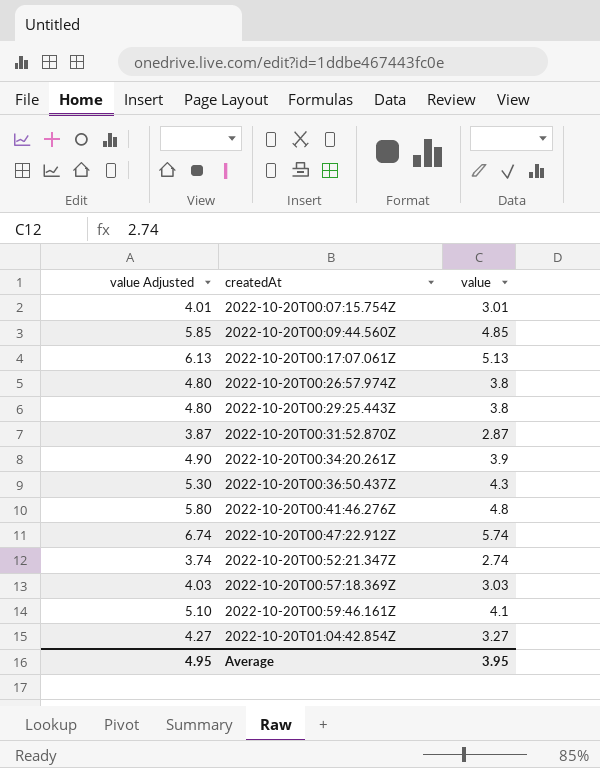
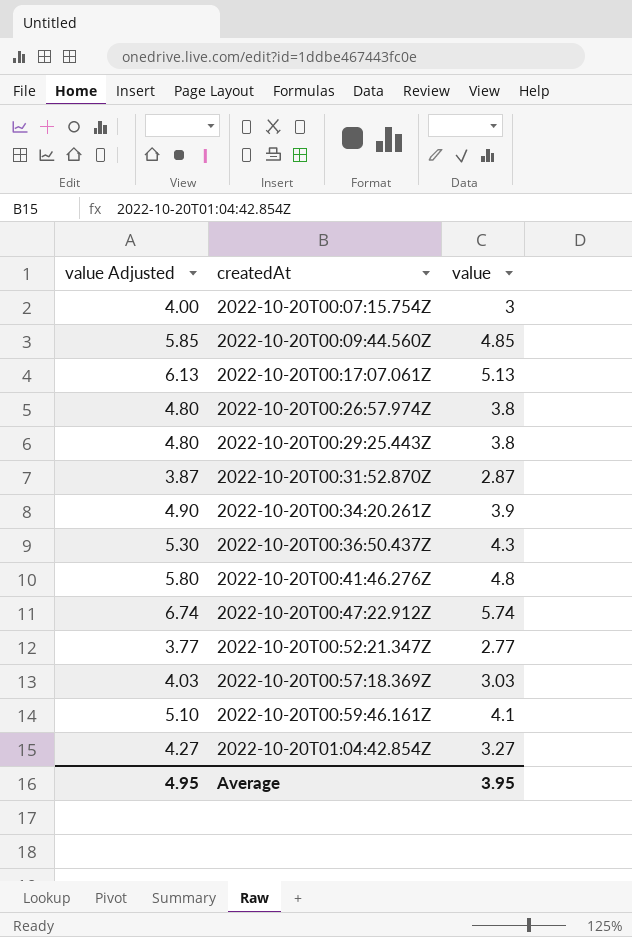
2022-10-20T00:07:15.754Z | value Adjusted: 4.01 -> 4.00
2022-10-20T00:07:15.754Z | value: 3.01 -> 3
2022-10-20T00:52:21.347Z | value Adjusted: 3.74 -> 3.77
2022-10-20T00:52:21.347Z | value: 2.74 -> 2.77

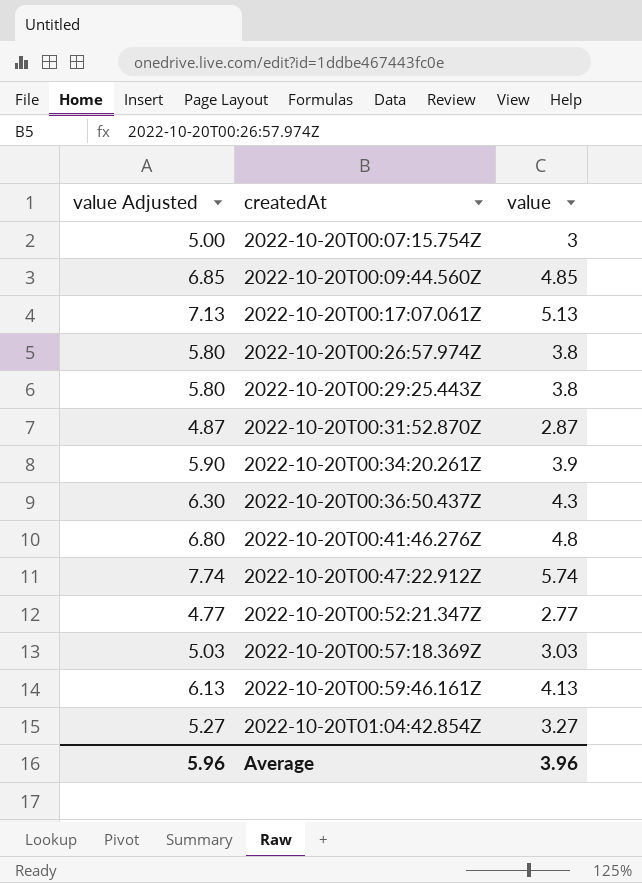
column value Adjusted | formula: [value] + 1 -> [value] + 2
2022-10-20T00:59:46.161Z | value: 4.1 -> 4.13
Average | value Adjusted: 4.95 -> 5.96
Average | value: 3.95 -> 3.96

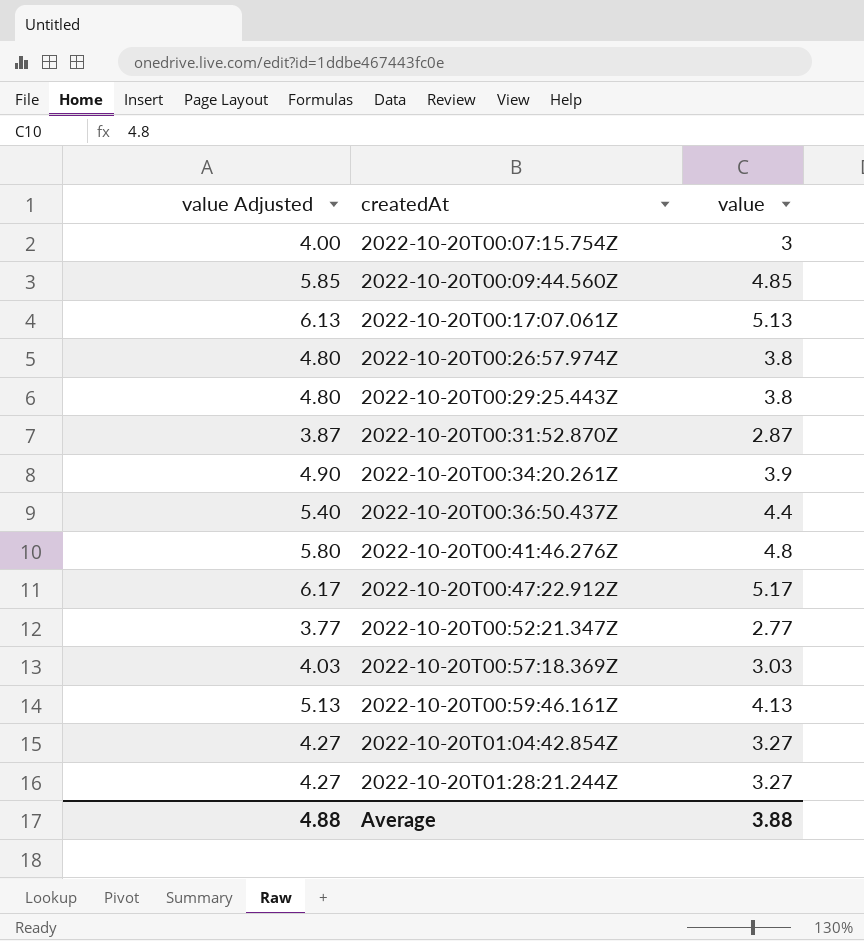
column value Adjusted | formula: [value] + 2 -> [value] + 1
2022-10-20T00:36:50.437Z | value: 4.3 -> 4.4
2022-10-20T00:47:22.912Z | value: 5.74 -> 5.17
row 2022-10-20T01:28:21.244Z: none -> 4.27 | 3.27
Average | value Adjusted: 5.96 -> 4.88
Average | value: 3.96 -> 3.88

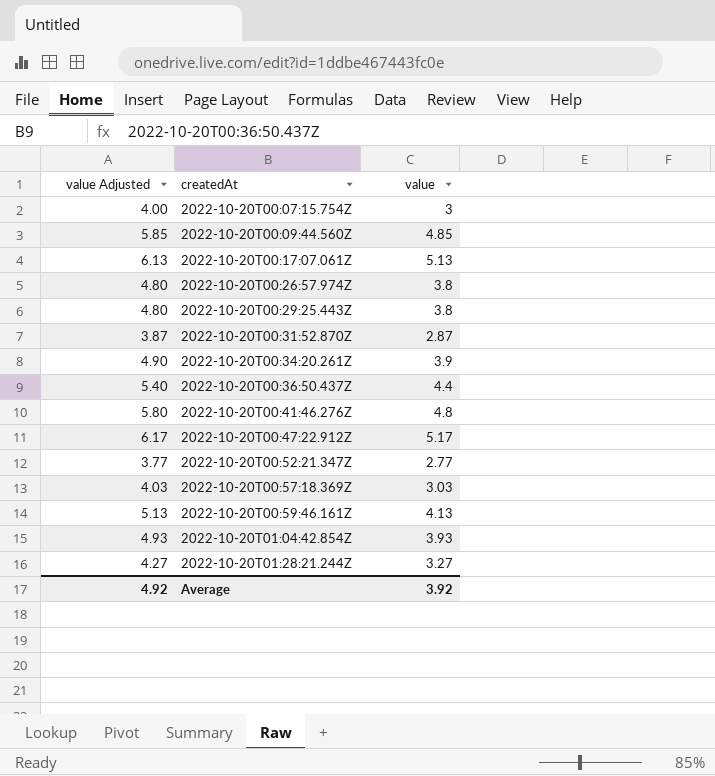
2022-10-20T01:04:42.854Z | value Adjusted: 4.27 -> 4.93
2022-10-20T01:04:42.854Z | value: 3.27 -> 3.93
Average | value Adjusted: 4.88 -> 4.92
Average | value: 3.88 -> 3.92

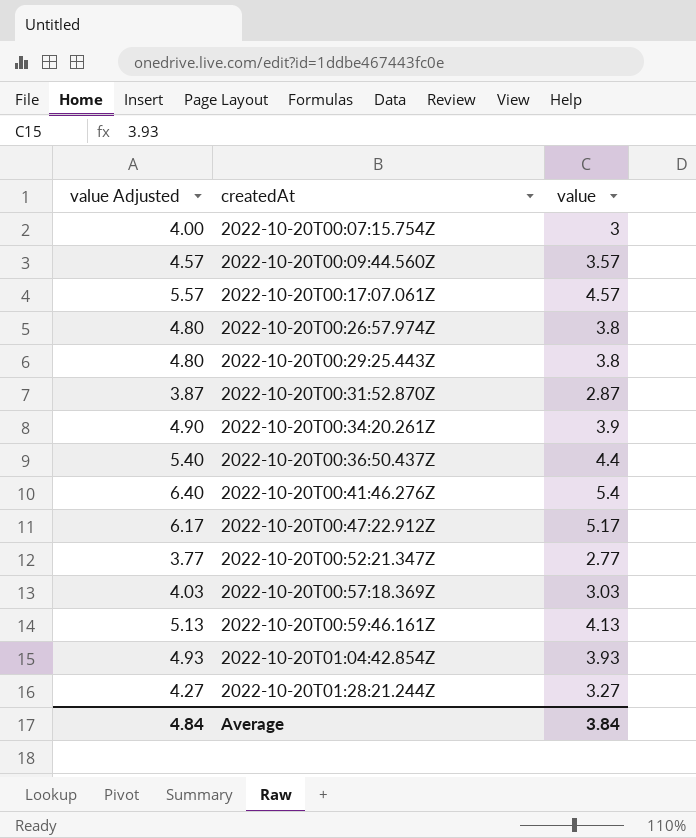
2022-10-20T00:09:44.560Z | value Adjusted: 5.85 -> 4.57
2022-10-20T00:09:44.560Z | value: 4.85 -> 3.57
2022-10-20T00:17:07.061Z | value Adjusted: 6.13 -> 5.57
2022-10-20T00:17:07.061Z | value: 5.13 -> 4.57
2022-10-20T00:41:46.276Z | value Adjusted: 5.80 -> 6.40
2022-10-20T00:41:46.276Z | value: 4.8 -> 5.4
Average | value Adjusted: 4.92 -> 4.84
Average | value: 3.92 -> 3.84

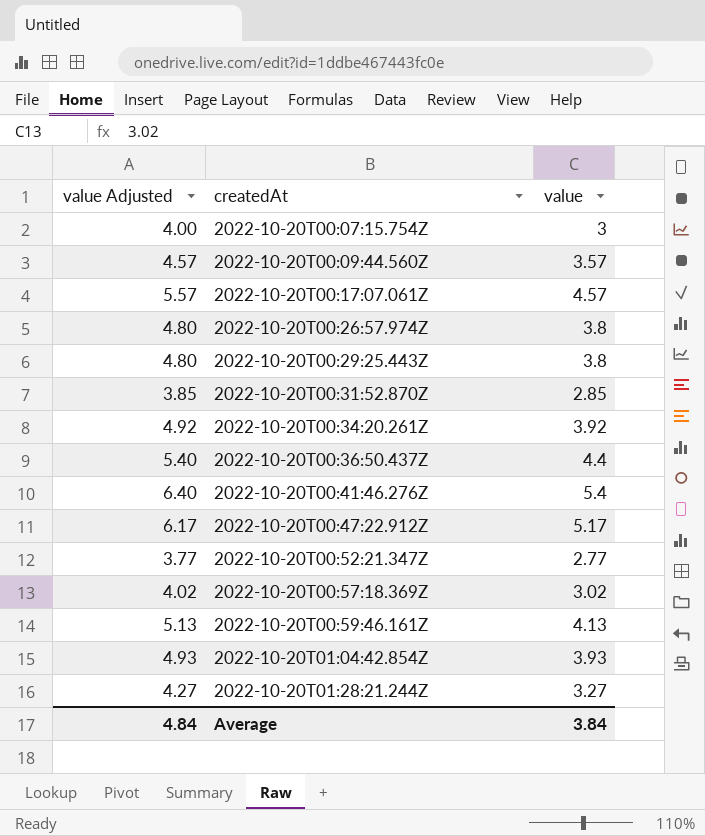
2022-10-20T00:31:52.870Z | value Adjusted: 3.87 -> 3.85
2022-10-20T00:31:52.870Z | value: 2.87 -> 2.85
2022-10-20T00:34:20.261Z | value Adjusted: 4.90 -> 4.92
2022-10-20T00:34:20.261Z | value: 3.9 -> 3.92
2022-10-20T00:57:18.369Z | value Adjusted: 4.03 -> 4.02
2022-10-20T00:57:18.369Z | value: 3.03 -> 3.02

